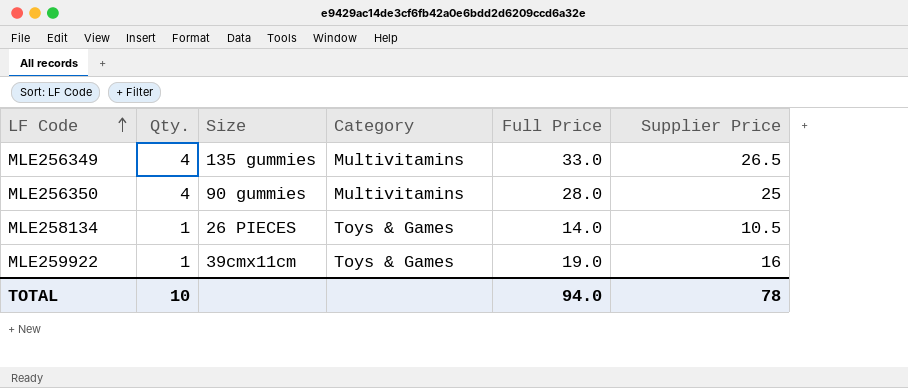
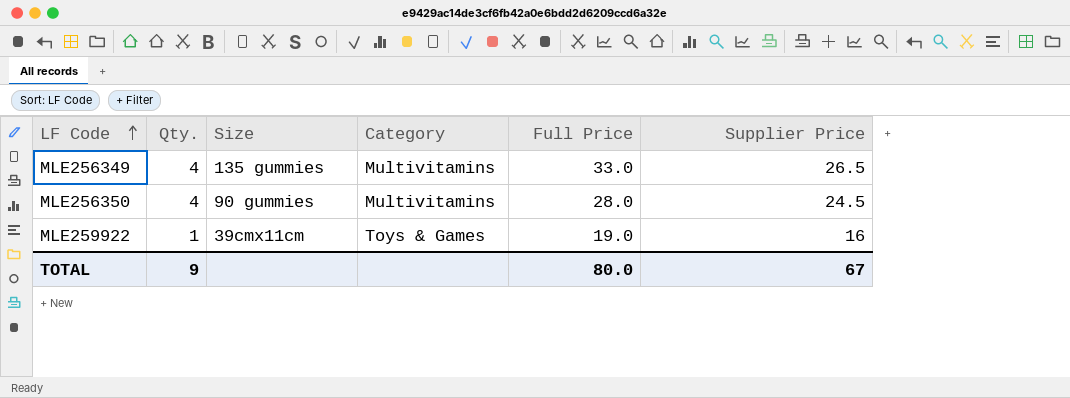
row MLE258134: 1 | 26 PIECES | Toys & Games | 14.0 | 10.5 -> none
MLE256350 | Supplier Price: 25 -> 24.5
TOTAL | Qty.: 10 -> 9
TOTAL | Full Price: 94.0 -> 80.0
TOTAL | Supplier Price: 78 -> 67

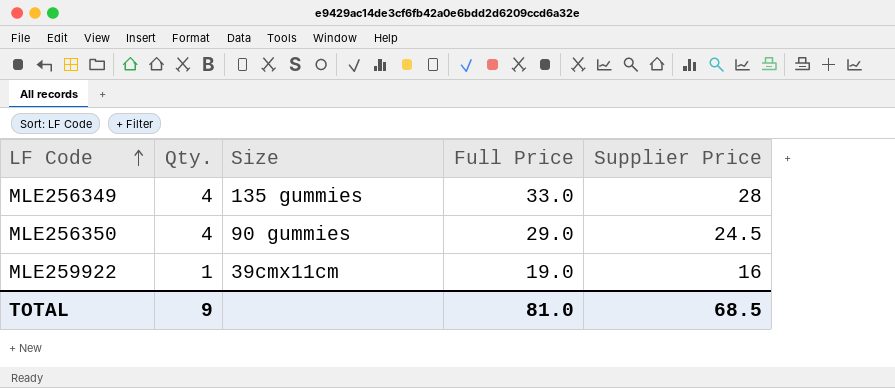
column Category | position: 4 -> none
MLE256349 | Supplier Price: 26.5 -> 28
MLE256350 | Full Price: 28.0 -> 29.0
TOTAL | Full Price: 80.0 -> 81.0
TOTAL | Supplier Price: 67 -> 68.5

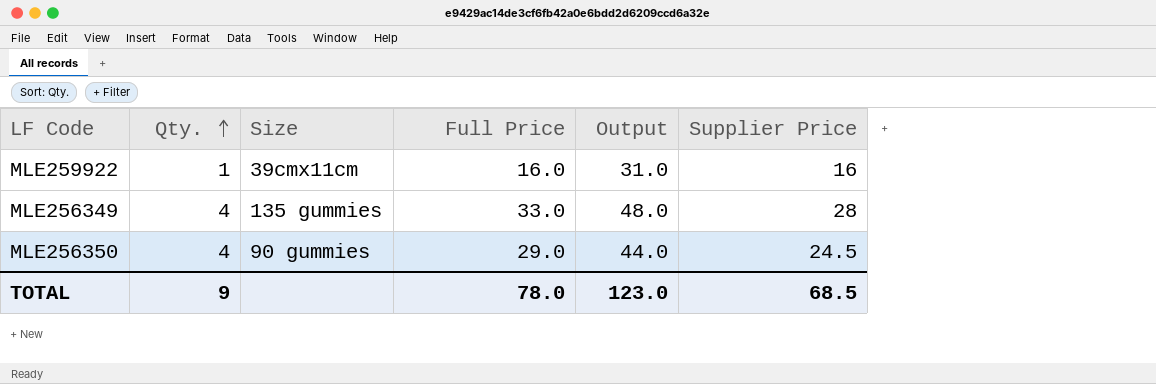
row order: LF Code ascending -> Qty. ascending
column Output | formula: none -> [Full Price] + 15
MLE259922 | Full Price: 19.0 -> 16.0
TOTAL | Full Price: 81.0 -> 78.0

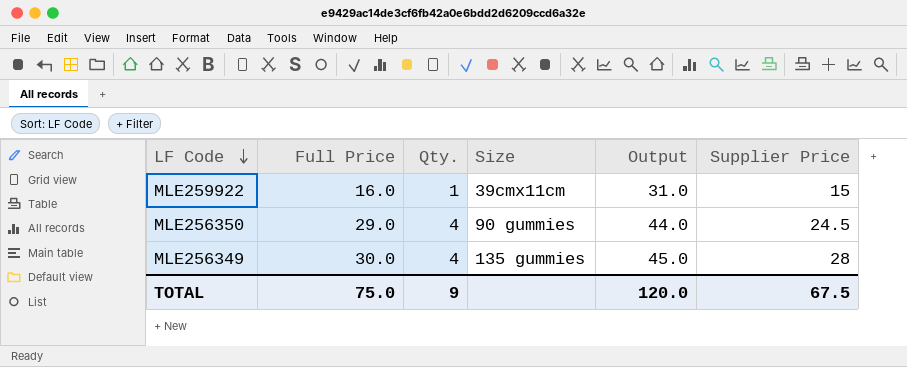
row order: Qty. ascending -> LF Code descending
column Full Price | position: 4 -> 2
MLE259922 | Supplier Price: 16 -> 15
MLE256349 | Full Price: 33.0 -> 30.0
MLE256349 | Output: 48.0 -> 45.0
TOTAL | Full Price: 78.0 -> 75.0
TOTAL | Output: 123.0 -> 120.0
TOTAL | Supplier Price: 68.5 -> 67.5

